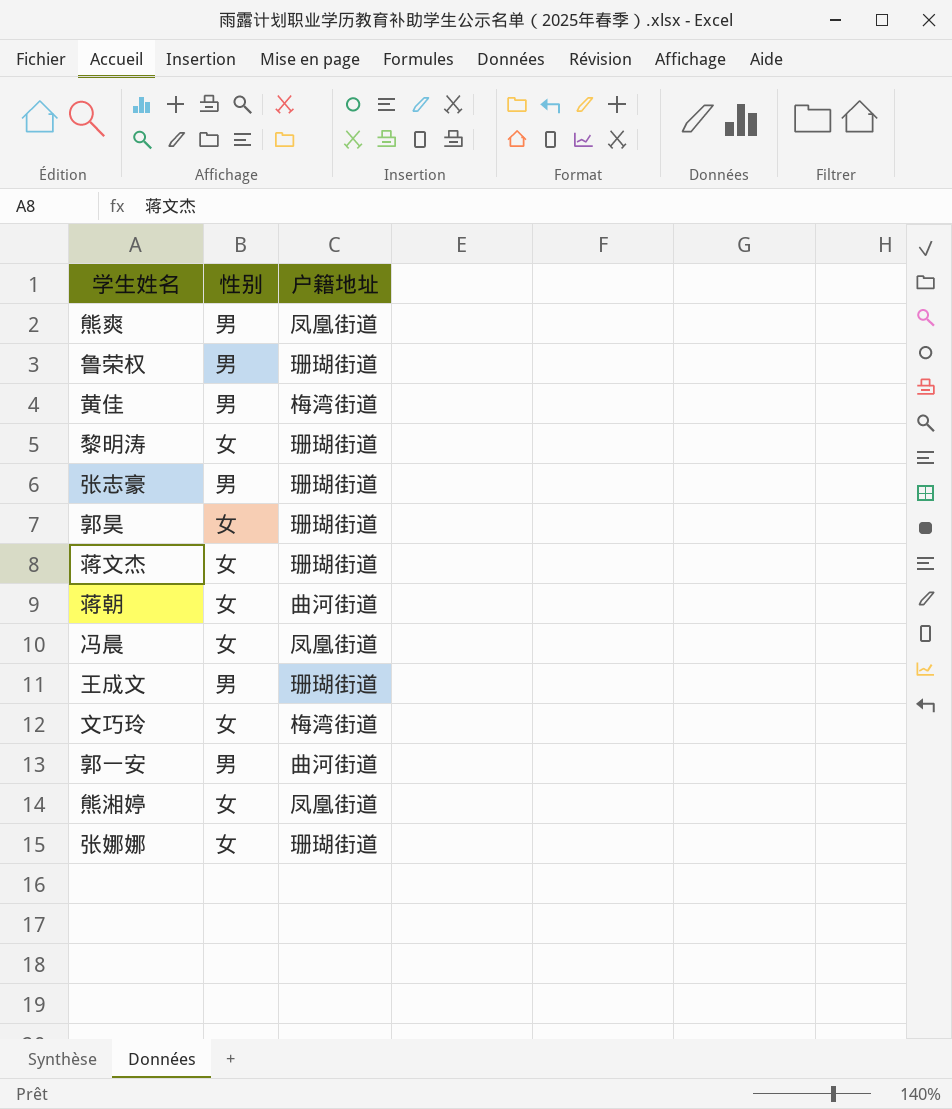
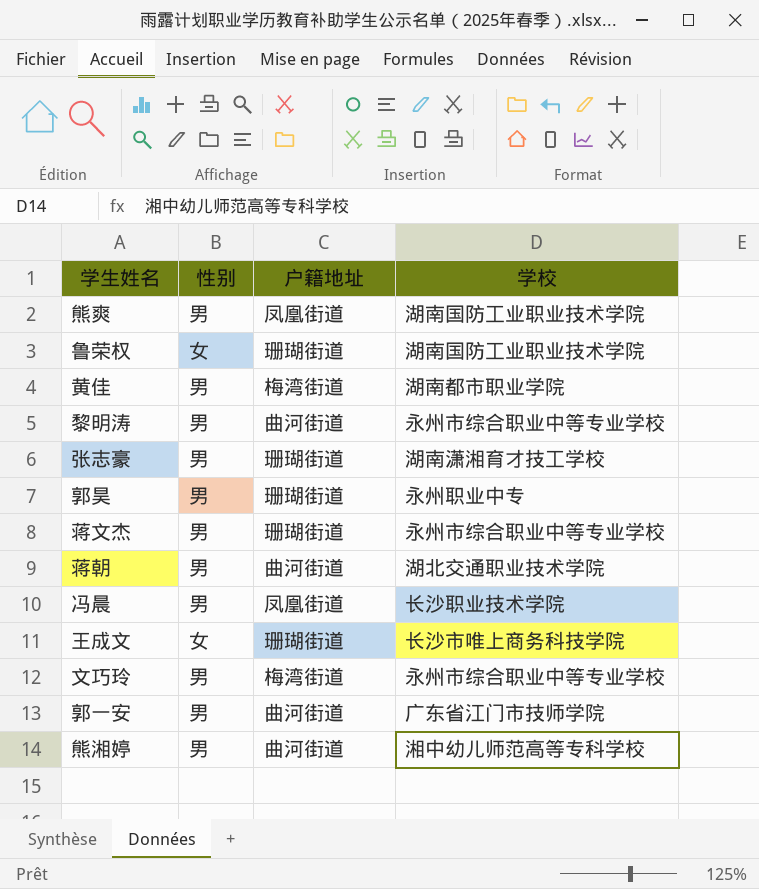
column 学校 | position: none -> 4
row 张娜娜: 女 | 珊瑚街道 -> none
鲁荣权 | 性别: 男 -> 女
黎明涛 | 性别: 女 -> 男
黎明涛 | 户籍地址: 珊瑚街道 -> 曲河街道
郭昊 | 性别: 女 -> 男
蒋文杰 | 性别: 女 -> 男
蒋朝 | 性别: 女 -> 男
冯晨 | 性别: 女 -> 男
王成文 | 性别: 男 -> 女
文巧玲 | 性别: 女 -> 男
熊湘婷 | 性别: 女 -> 男
熊湘婷 | 户籍地址: 凤凰街道 -> 曲河街道

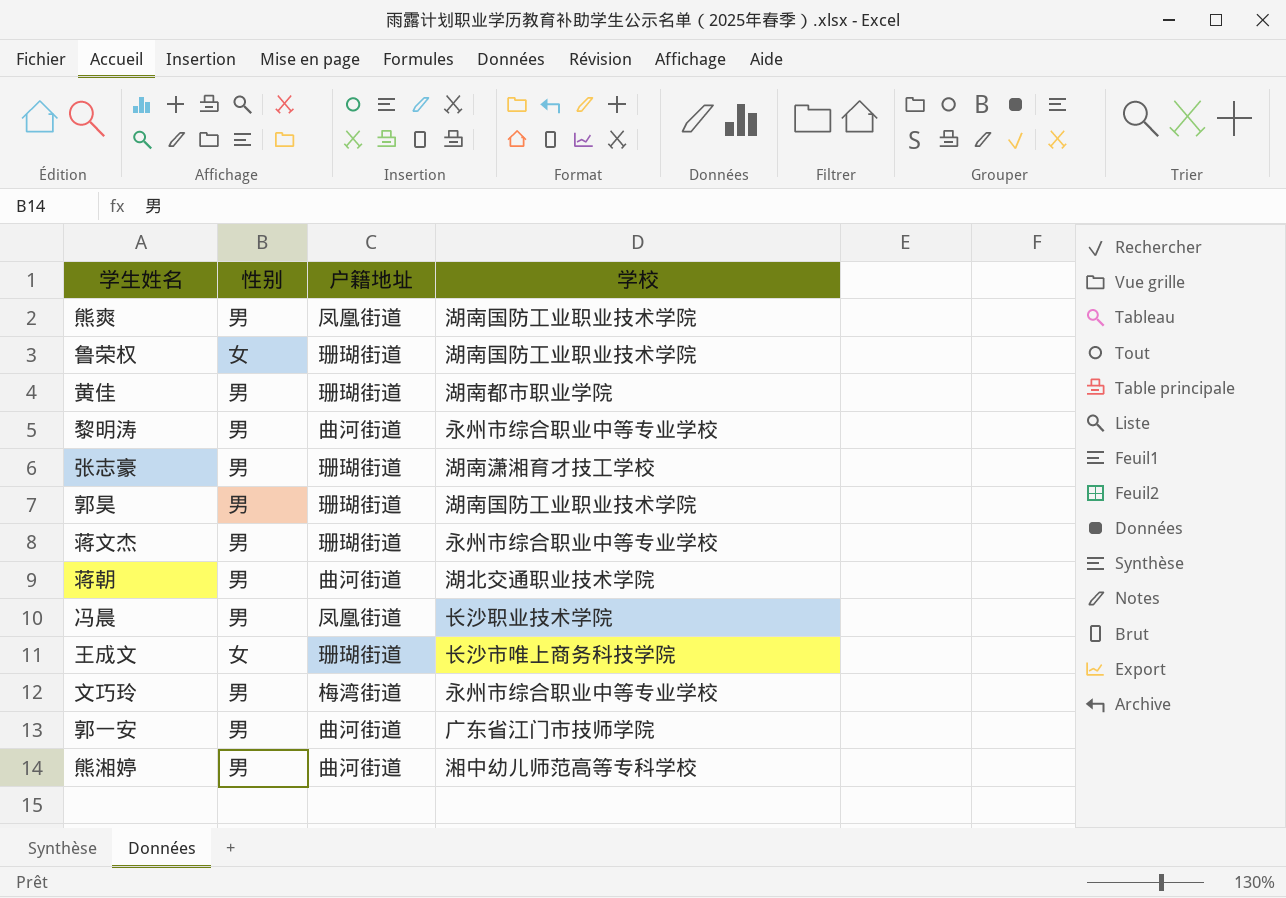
黄佳 | 户籍地址: 梅湾街道 -> 珊瑚街道
郭昊 | 学校: 永州职业中专 -> 湖南国防工业职业技术学院

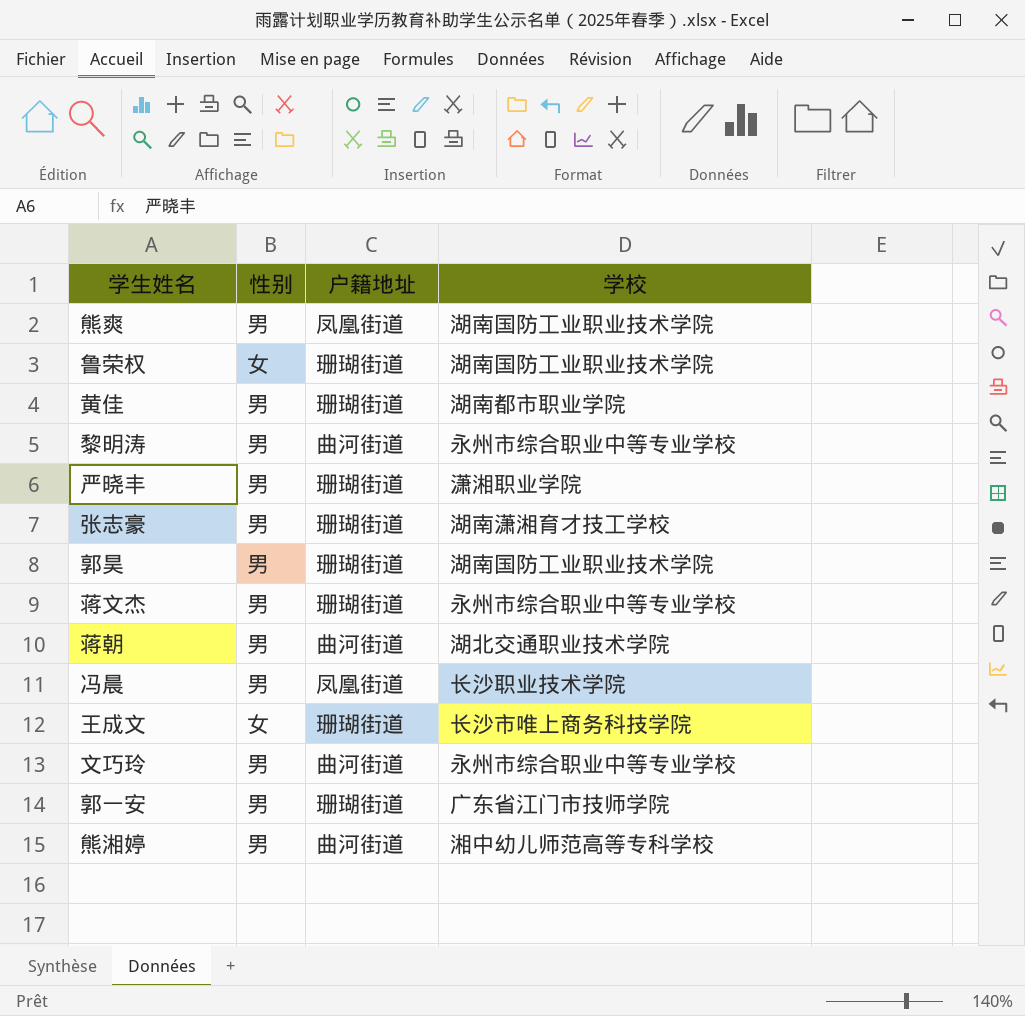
row 严晓丰: none -> 男 | 珊瑚街道 | 潇湘职业学院
文巧玲 | 户籍地址: 梅湾街道 -> 曲河街道
郭一安 | 户籍地址: 曲河街道 -> 珊瑚街道

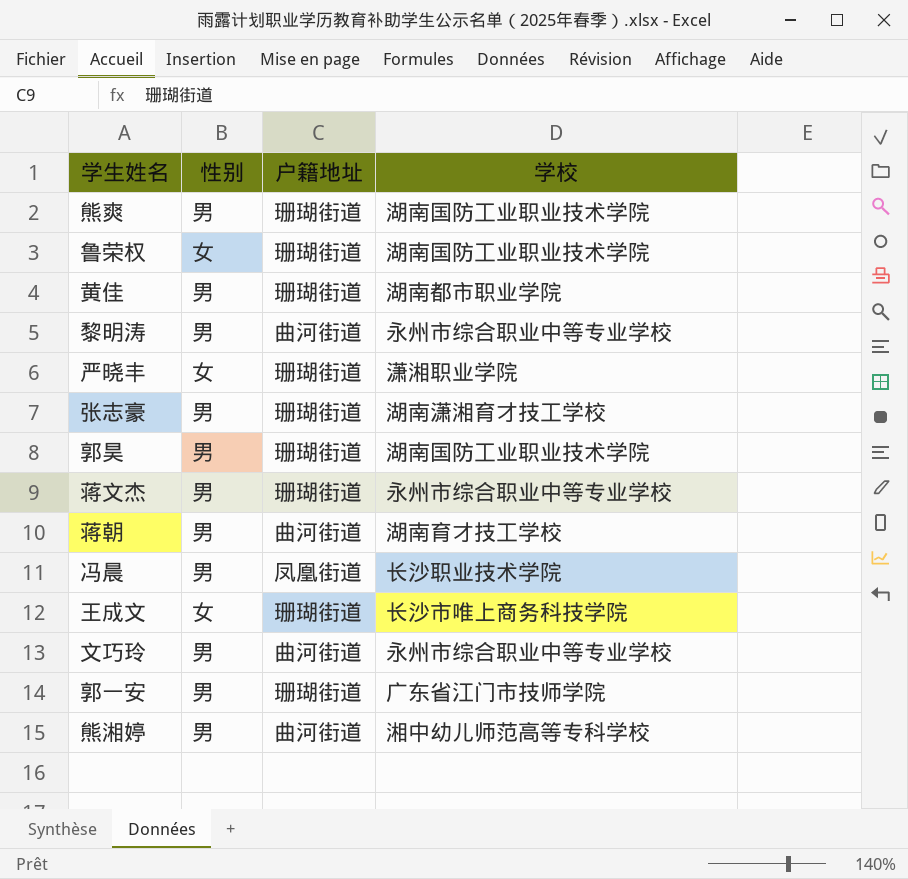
熊爽 | 户籍地址: 凤凰街道 -> 珊瑚街道
严晓丰 | 性别: 男 -> 女
蒋朝 | 学校: 湖北交通职业技术学院 -> 湖南育才技工学校

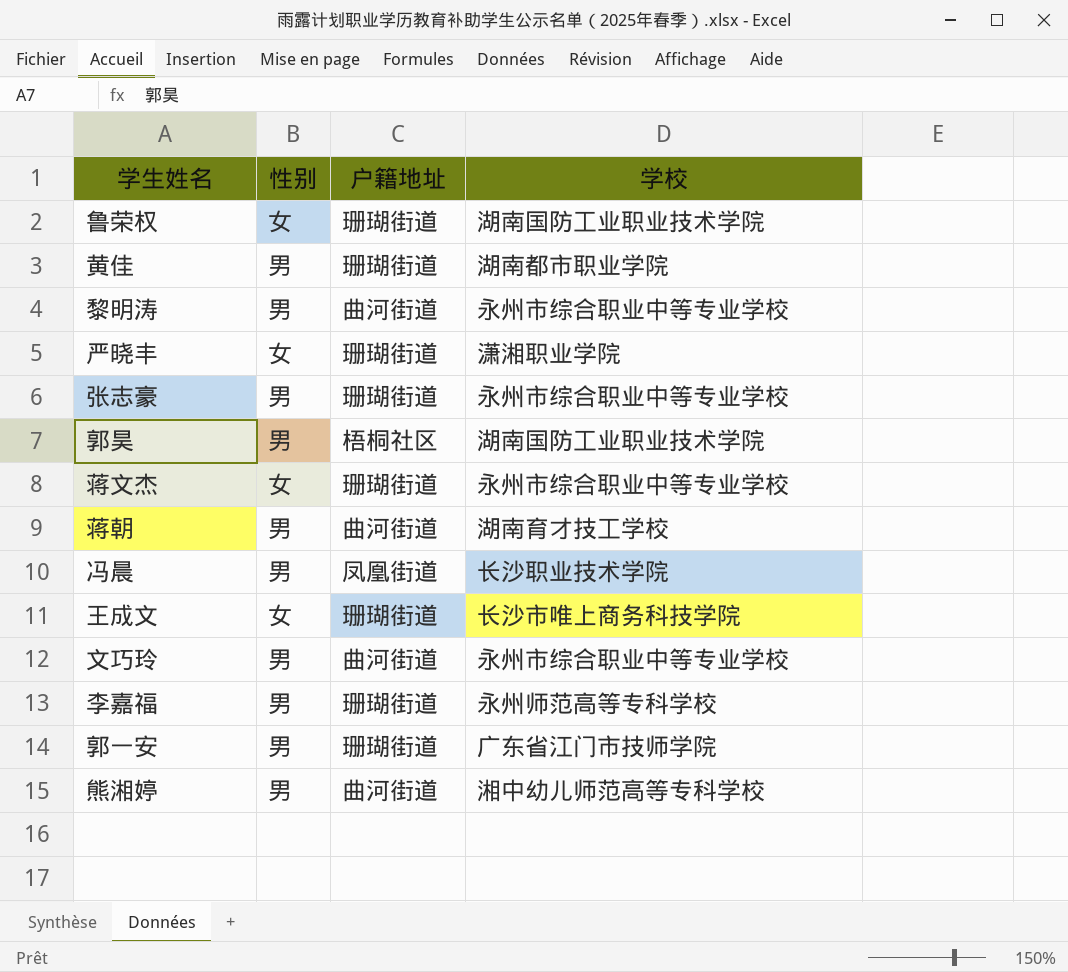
row 熊爽: 男 | 珊瑚街道 | 湖南国防工业职业技术学院 -> none
张志豪 | 学校: 湖南潇湘育才技工学校 -> 永州市综合职业中等专业学校
郭昊 | 户籍地址: 珊瑚街道 -> 梧桐社区
蒋文杰 | 性别: 男 -> 女
row 李嘉福: none -> 男 | 珊瑚街道 | 永州师范高等专科学校

